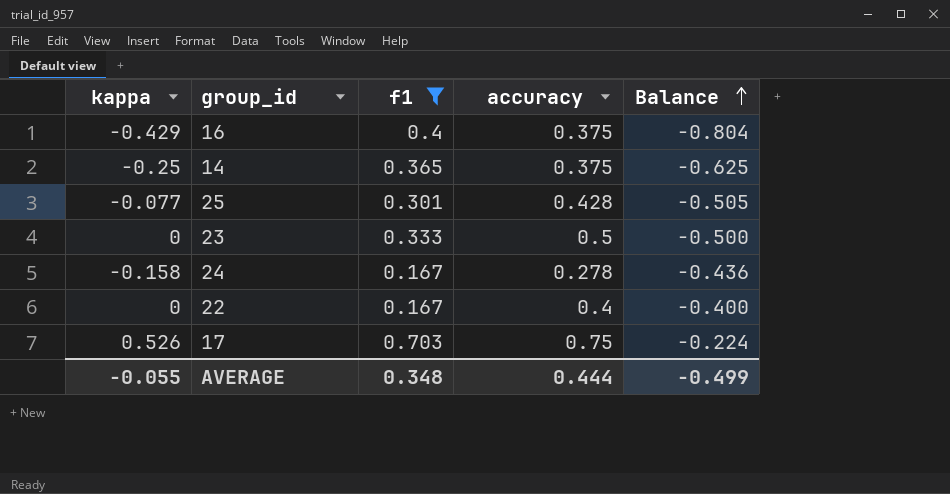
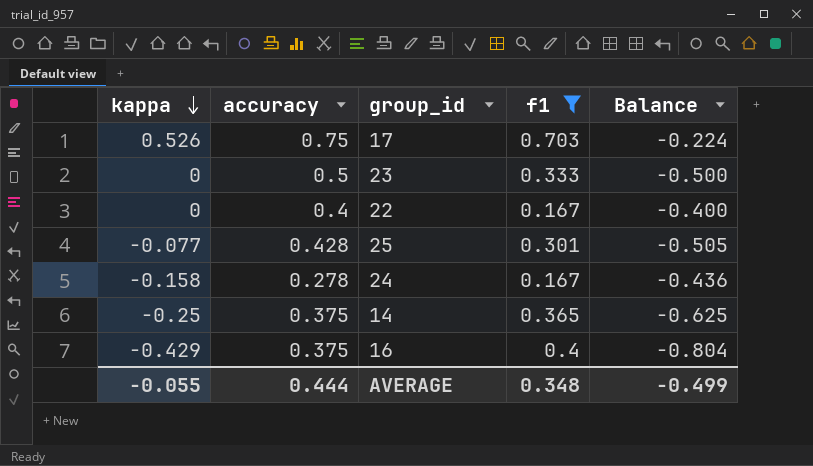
row order: Balance ascending -> kappa descending
column accuracy | position: 4 -> 2

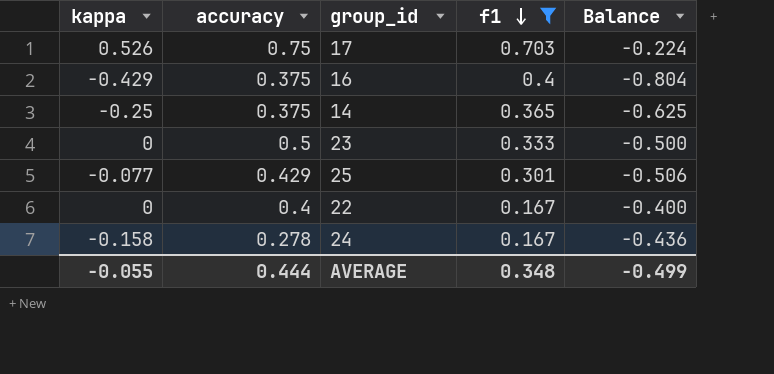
row order: kappa descending -> f1 descending
25 | accuracy: 0.428 -> 0.429
25 | Balance: -0.505 -> -0.506

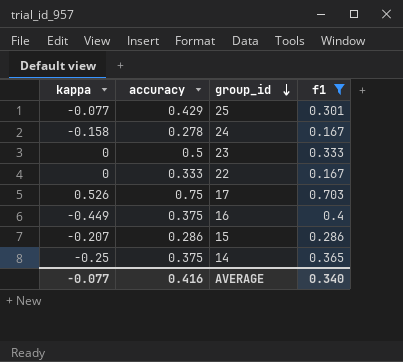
row order: f1 descending -> group_id descending
column Balance | formula: [kappa] - [accuracy] -> none
22 | accuracy: 0.4 -> 0.333
16 | kappa: -0.429 -> -0.449
row 15: none -> -0.207 | 0.286 | 0.286
AVERAGE | kappa: -0.055 -> -0.077
AVERAGE | accuracy: 0.444 -> 0.416
AVERAGE | f1: 0.348 -> 0.340

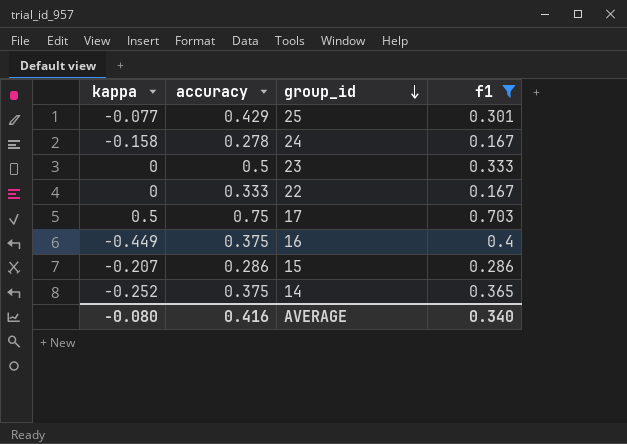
17 | kappa: 0.526 -> 0.5
14 | kappa: -0.25 -> -0.252
AVERAGE | kappa: -0.077 -> -0.080

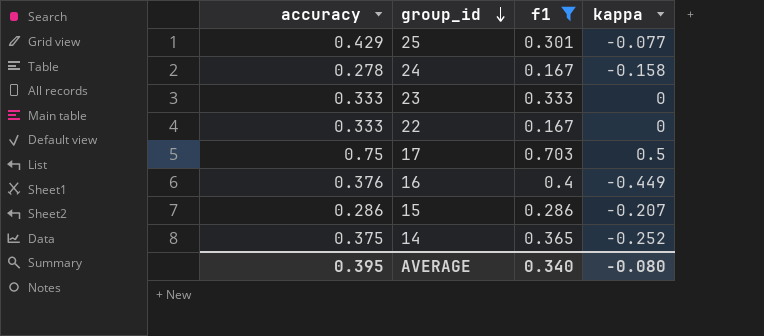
column kappa | position: 1 -> 4
23 | accuracy: 0.5 -> 0.333
16 | accuracy: 0.375 -> 0.376
AVERAGE | accuracy: 0.416 -> 0.395

